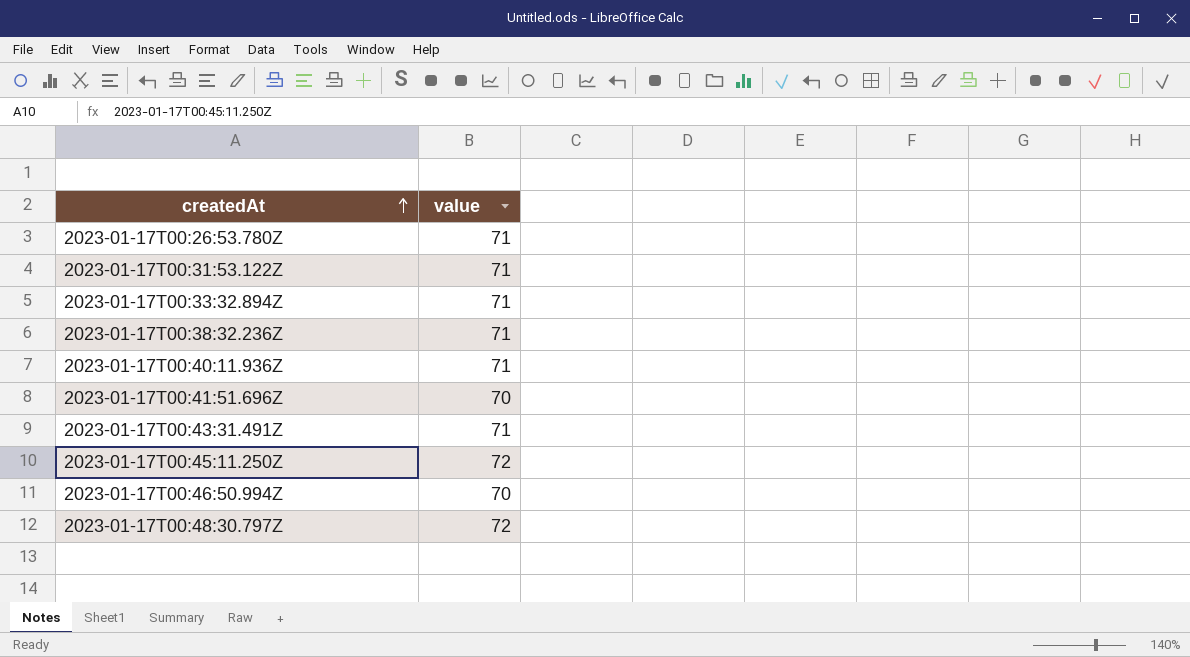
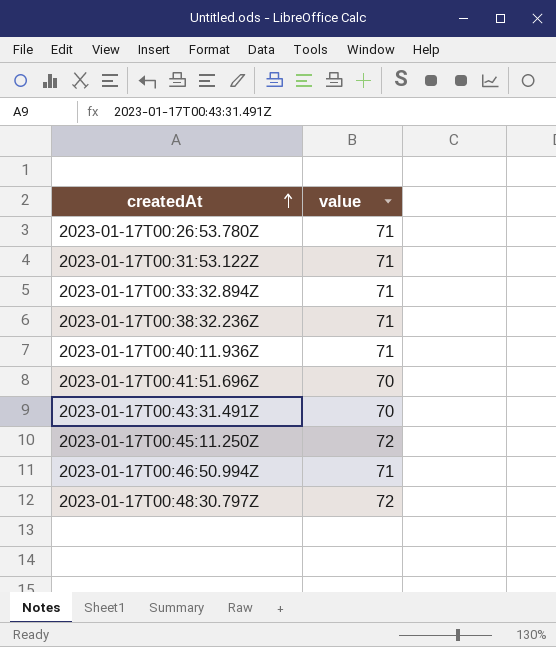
2023-01-17T00:43:31.491Z | value: 71 -> 70
2023-01-17T00:46:50.994Z | value: 70 -> 71

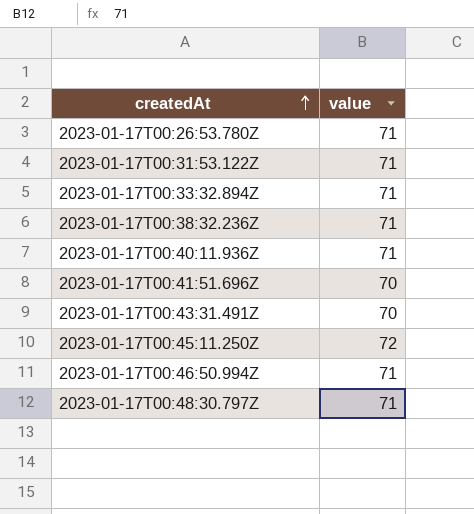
2023-01-17T00:48:30.797Z | value: 72 -> 71

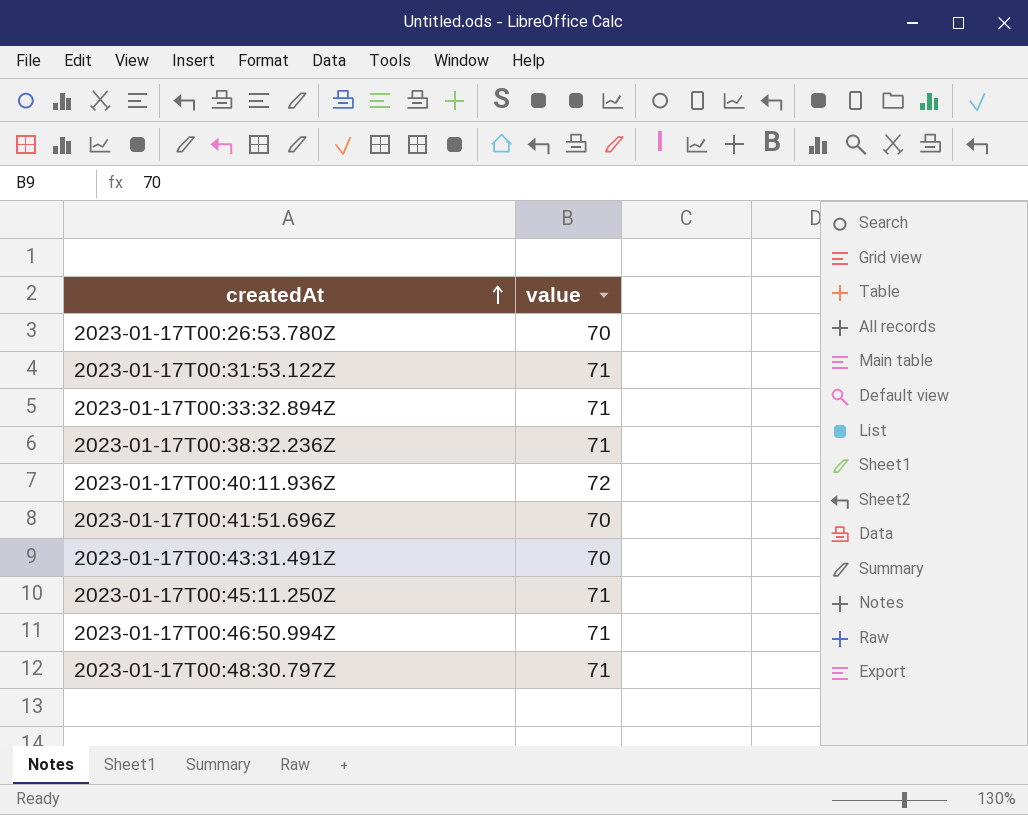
2023-01-17T00:26:53.780Z | value: 71 -> 70
2023-01-17T00:40:11.936Z | value: 71 -> 72
2023-01-17T00:45:11.250Z | value: 72 -> 71

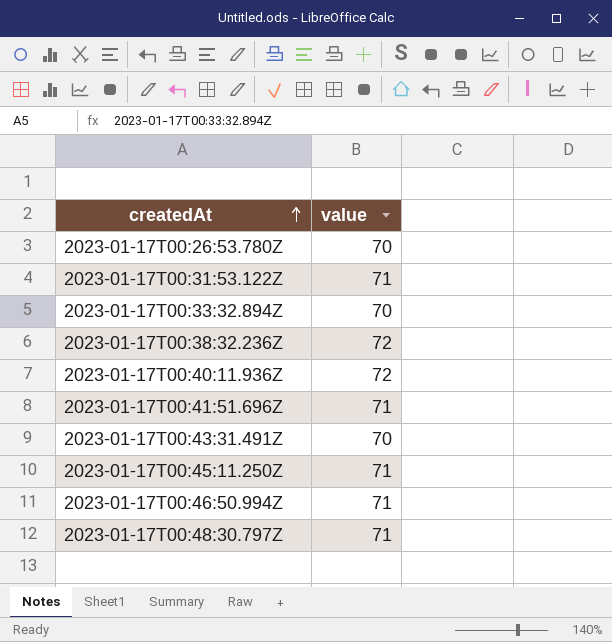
2023-01-17T00:33:32.894Z | value: 71 -> 70
2023-01-17T00:38:32.236Z | value: 71 -> 72
2023-01-17T00:41:51.696Z | value: 70 -> 71

